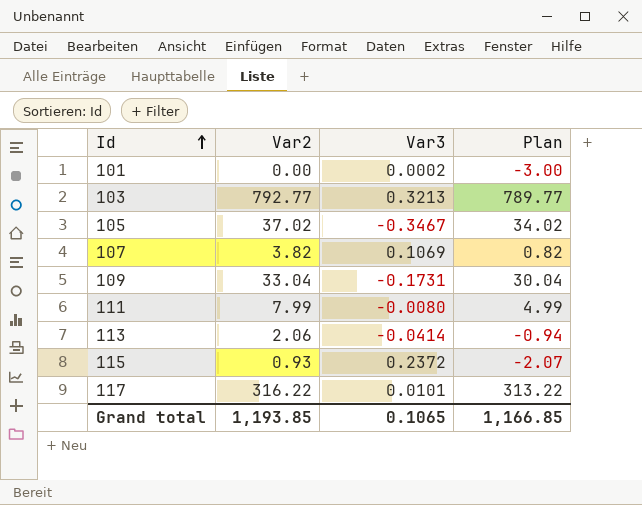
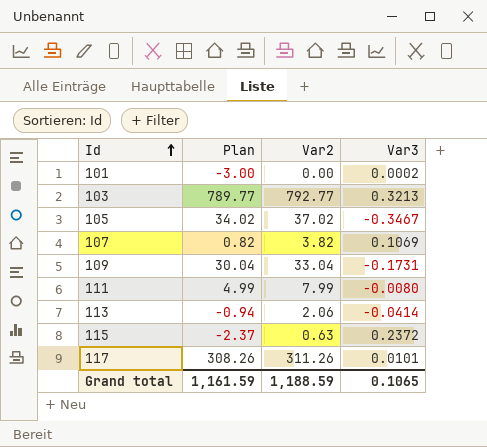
column Plan | position: 4 -> 2
115 | Plan: -2.07 -> -2.37
115 | Var2: 0.93 -> 0.63
117 | Plan: 313.22 -> 308.26
117 | Var2: 316.22 -> 311.26
Grand total | Plan: 1,166.85 -> 1,161.59
Grand total | Var2: 1,193.85 -> 1,188.59

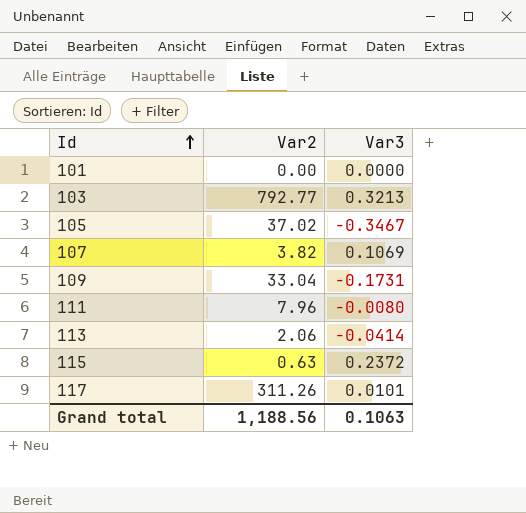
column Plan | formula: [Var2] - 3 -> none
101 | Var3: 0.0002 -> 0.0000
111 | Var2: 7.99 -> 7.96
Grand total | Var2: 1,188.59 -> 1,188.56
Grand total | Var3: 0.1065 -> 0.1063

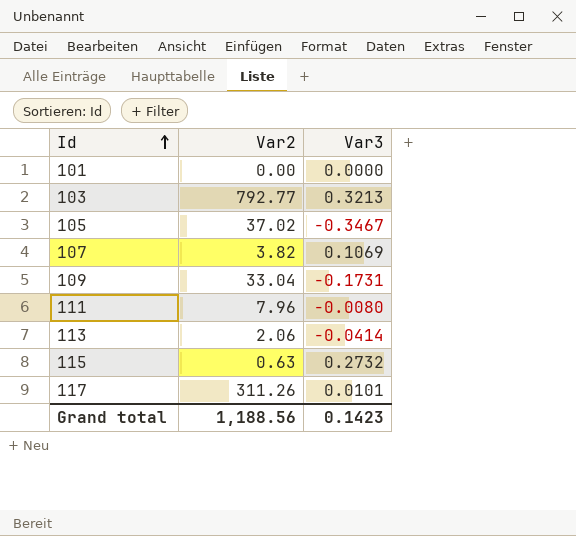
115 | Var3: 0.2372 -> 0.2732
Grand total | Var3: 0.1063 -> 0.1423

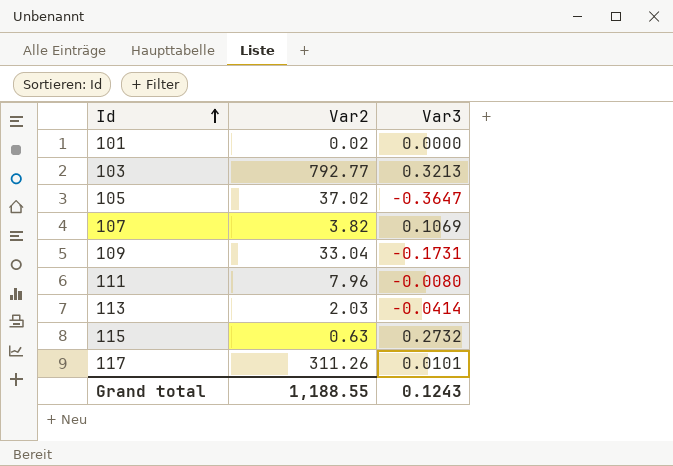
101 | Var2: 0.00 -> 0.02
105 | Var3: -0.3467 -> -0.3647
113 | Var2: 2.06 -> 2.03
Grand total | Var2: 1,188.56 -> 1,188.55
Grand total | Var3: 0.1423 -> 0.1243

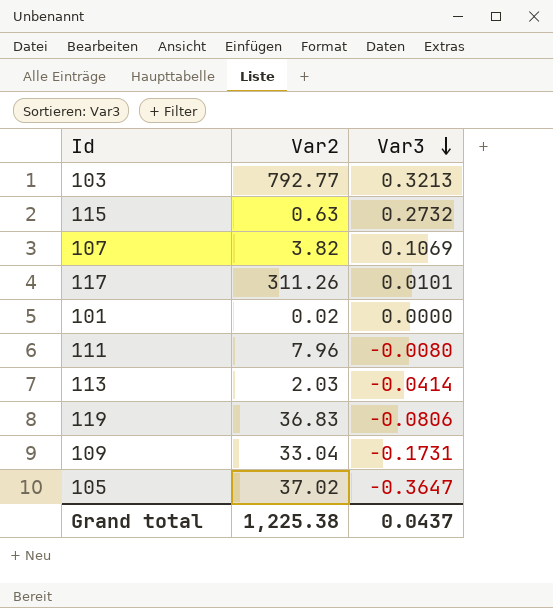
row order: Id ascending -> Var3 descending
row 119: none -> 36.83 | -0.0806
Grand total | Var2: 1,188.55 -> 1,225.38
Grand total | Var3: 0.1243 -> 0.0437

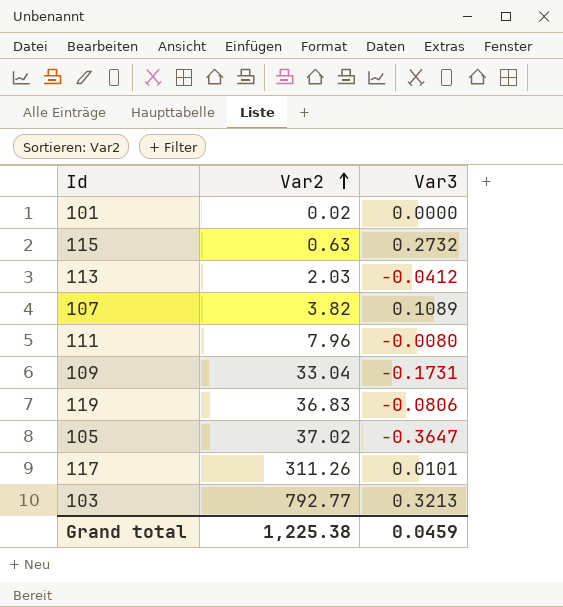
row order: Var3 descending -> Var2 ascending
113 | Var3: -0.0414 -> -0.0412
107 | Var3: 0.1069 -> 0.1089
Grand total | Var3: 0.0437 -> 0.0459

